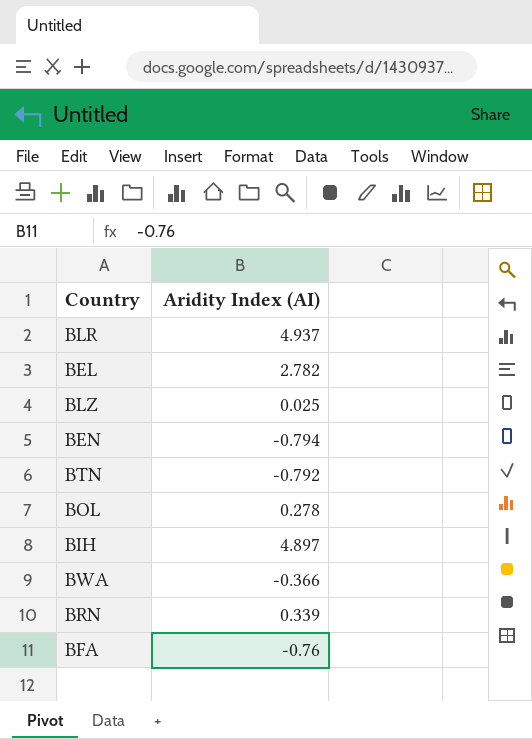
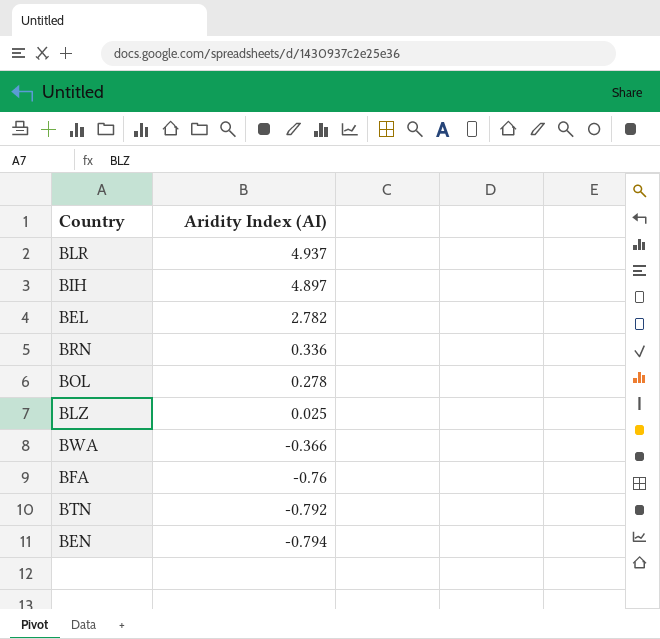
row order: none -> Aridity Index (AI) descending
BRN | Aridity Index (AI): 0.339 -> 0.336

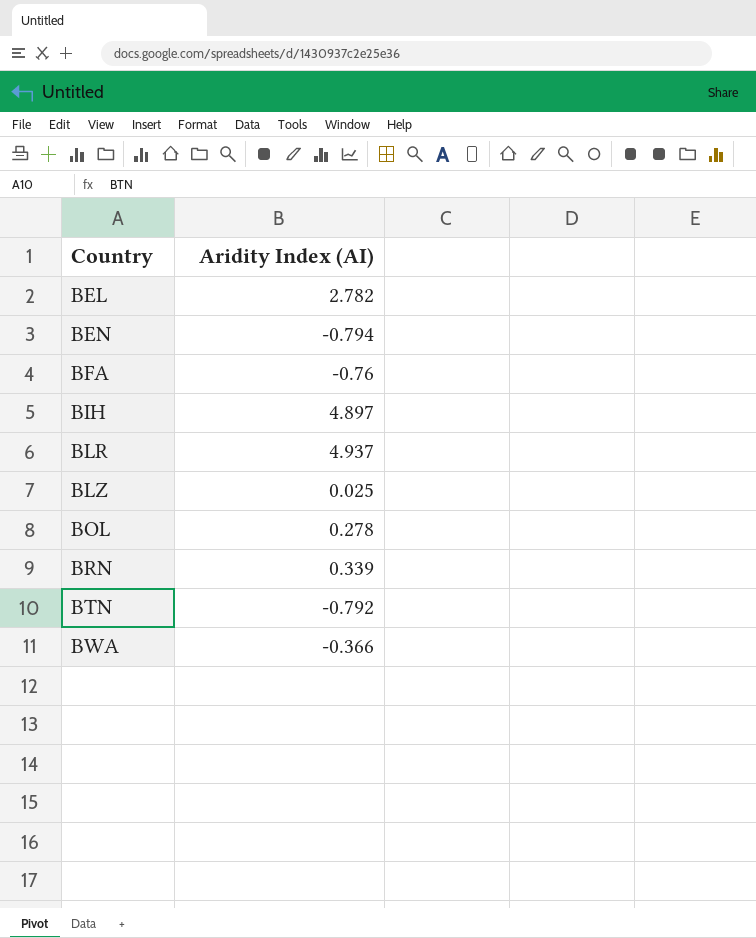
row order: Aridity Index (AI) descending -> Country ascending
BRN | Aridity Index (AI): 0.336 -> 0.339

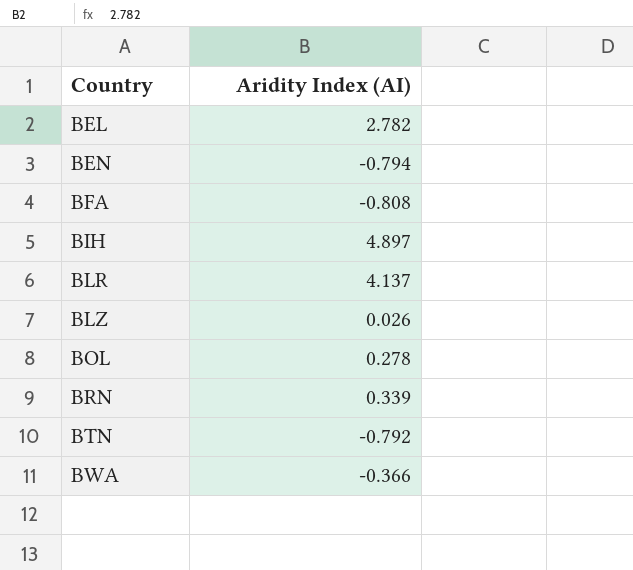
BFA | Aridity Index (AI): -0.76 -> -0.808
BLR | Aridity Index (AI): 4.937 -> 4.137
BLZ | Aridity Index (AI): 0.025 -> 0.026

